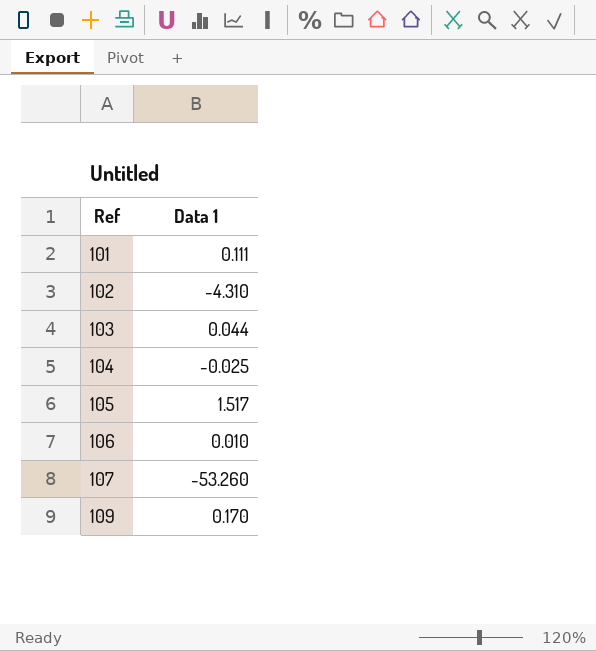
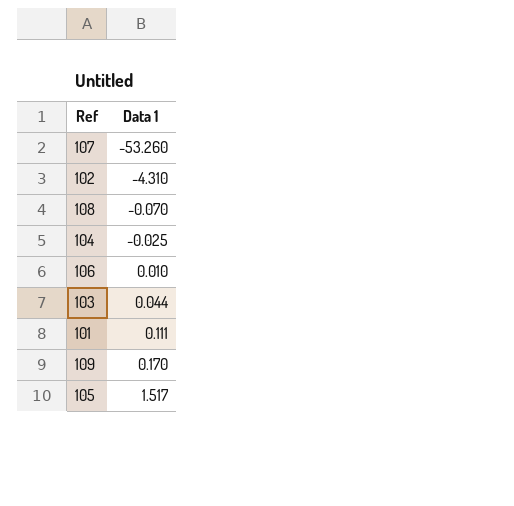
row order: Ref ascending -> Data 1 ascending
row 108: none -> -0.070

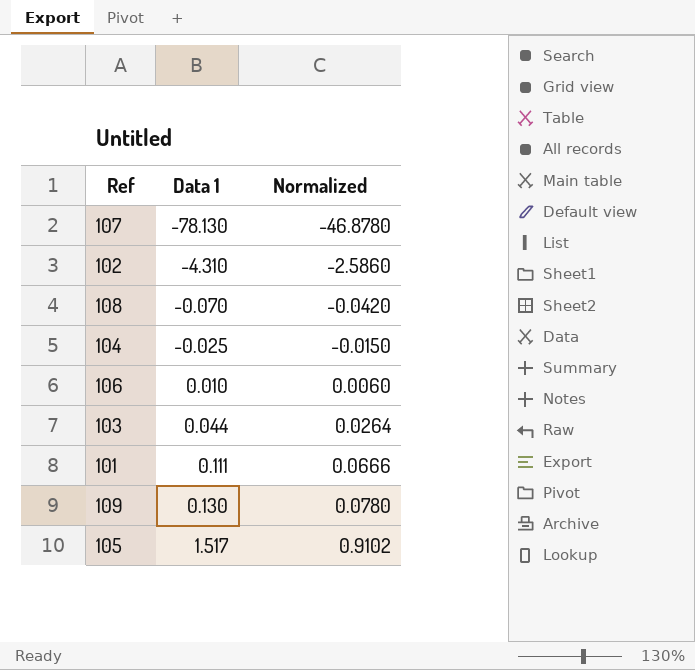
column Normalized | formula: none -> [Data 1] * 0.6
107 | Data 1: -53.260 -> -78.130
109 | Data 1: 0.170 -> 0.130

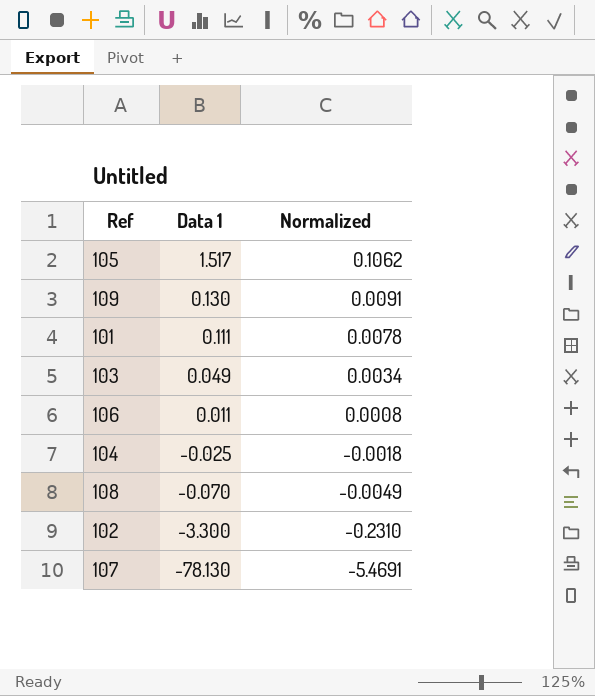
row order: Data 1 ascending -> Data 1 descending
column Normalized | formula: [Data 1] * 0.6 -> [Data 1] * 0.07
103 | Data 1: 0.044 -> 0.049
106 | Data 1: 0.010 -> 0.011
102 | Data 1: -4.310 -> -3.300

